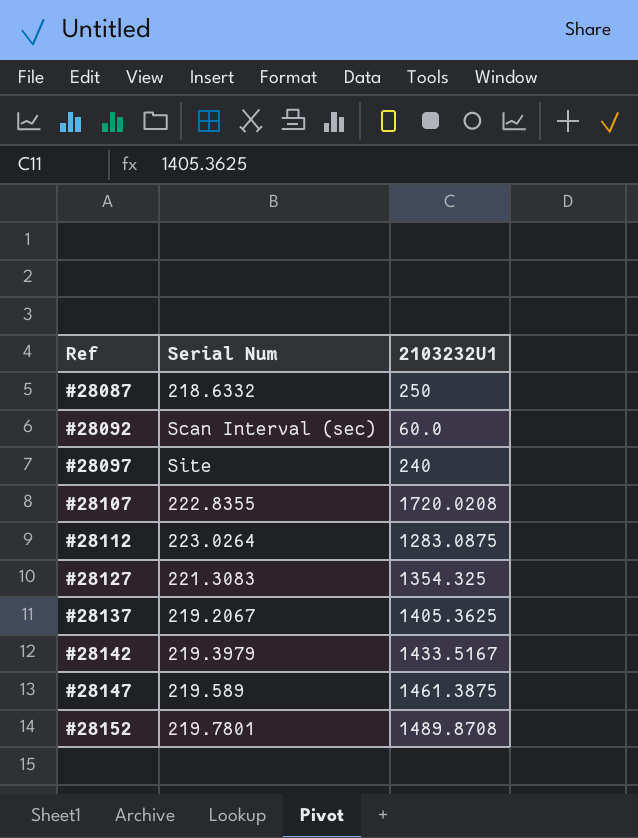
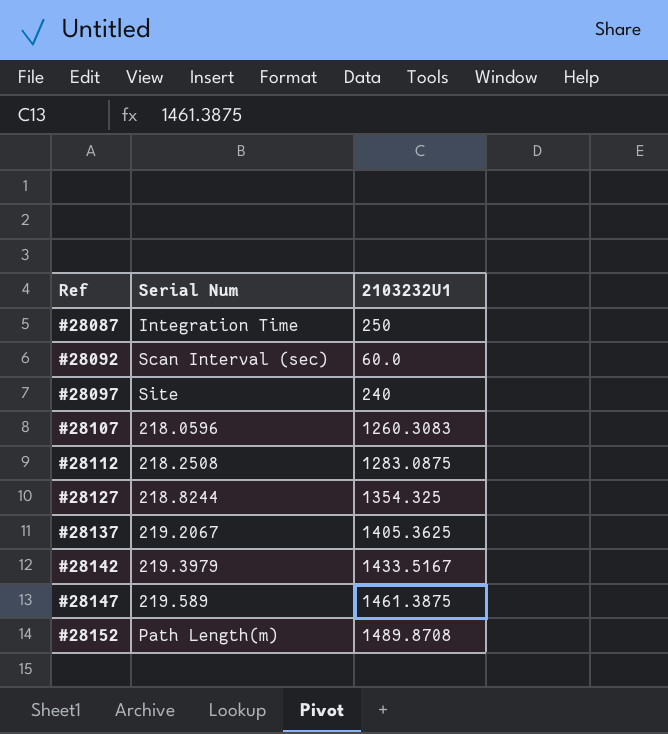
#28087 | Serial Num: 218.6332 -> Integration Time
#28107 | Serial Num: 222.8355 -> 218.0596
#28107 | 2103232U1: 1720.0208 -> 1260.3083
#28112 | Serial Num: 223.0264 -> 218.2508
#28127 | Serial Num: 221.3083 -> 218.8244
#28152 | Serial Num: 219.7801 -> Path Length(m)

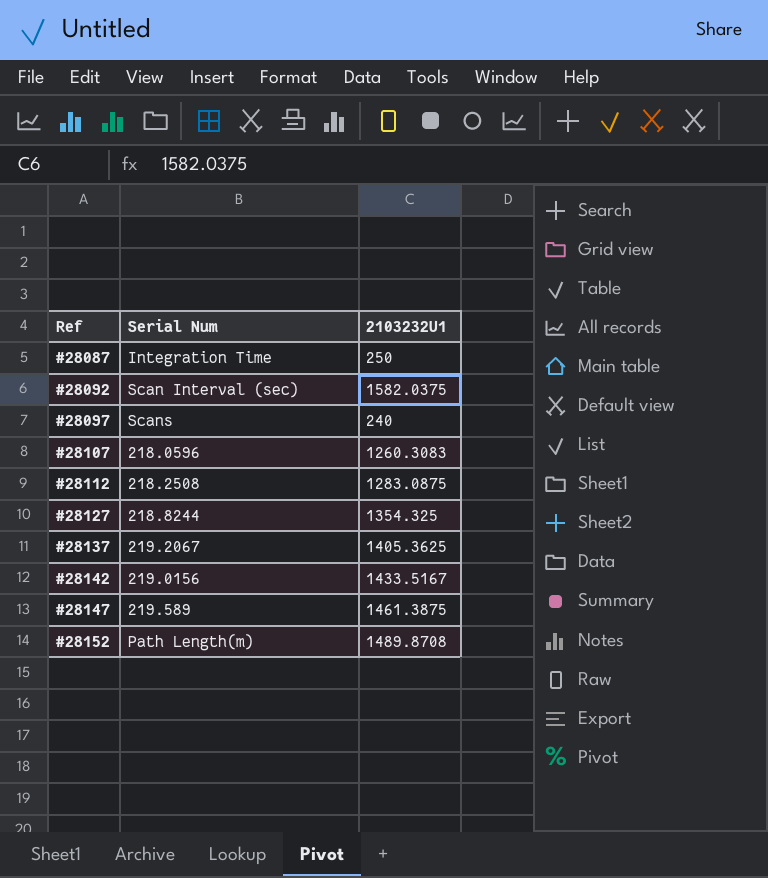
#28092 | 2103232U1: 60.0 -> 1582.0375
#28097 | Serial Num: Site -> Scans
#28142 | Serial Num: 219.3979 -> 219.0156

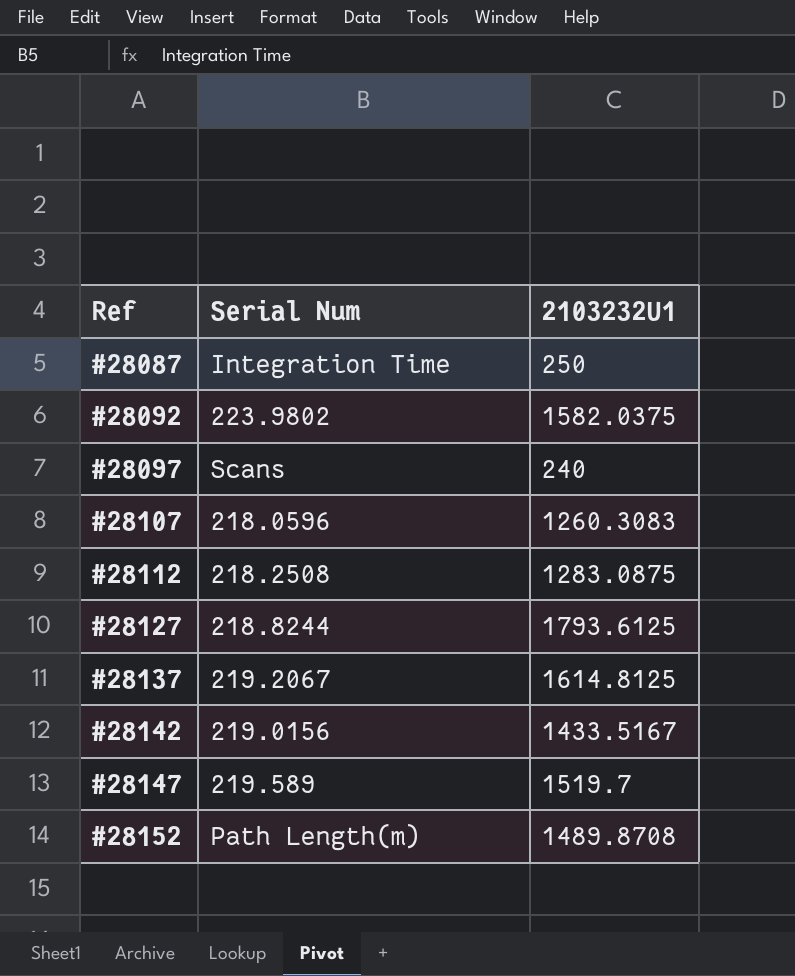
#28092 | Serial Num: Scan Interval (sec) -> 223.9802
#28127 | 2103232U1: 1354.325 -> 1793.6125
#28137 | 2103232U1: 1405.3625 -> 1614.8125
#28147 | 2103232U1: 1461.3875 -> 1519.7

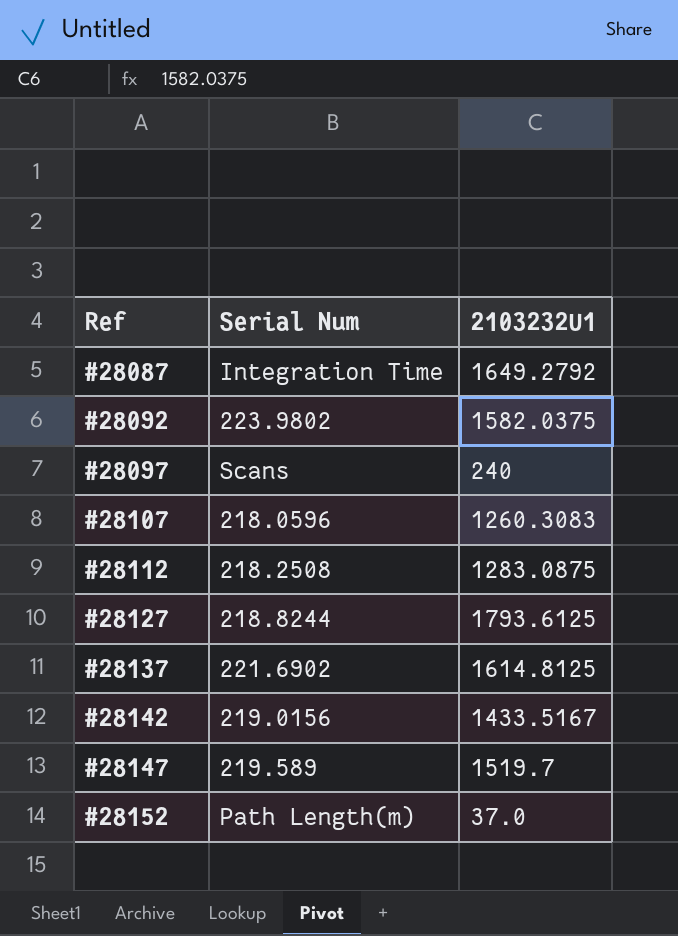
#28087 | 2103232U1: 250 -> 1649.2792
#28137 | Serial Num: 219.2067 -> 221.6902
#28152 | 2103232U1: 1489.8708 -> 37.0

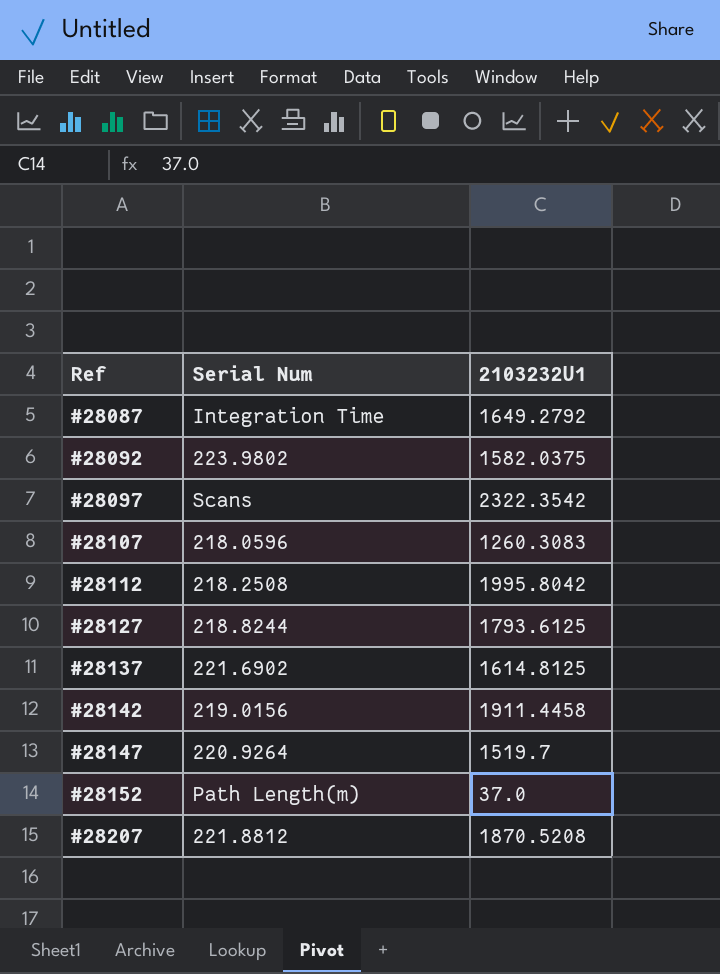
#28097 | 2103232U1: 240 -> 2322.3542
#28112 | 2103232U1: 1283.0875 -> 1995.8042
#28142 | 2103232U1: 1433.5167 -> 1911.4458
#28147 | Serial Num: 219.589 -> 220.9264
row #28207: none -> 221.8812 | 1870.5208

